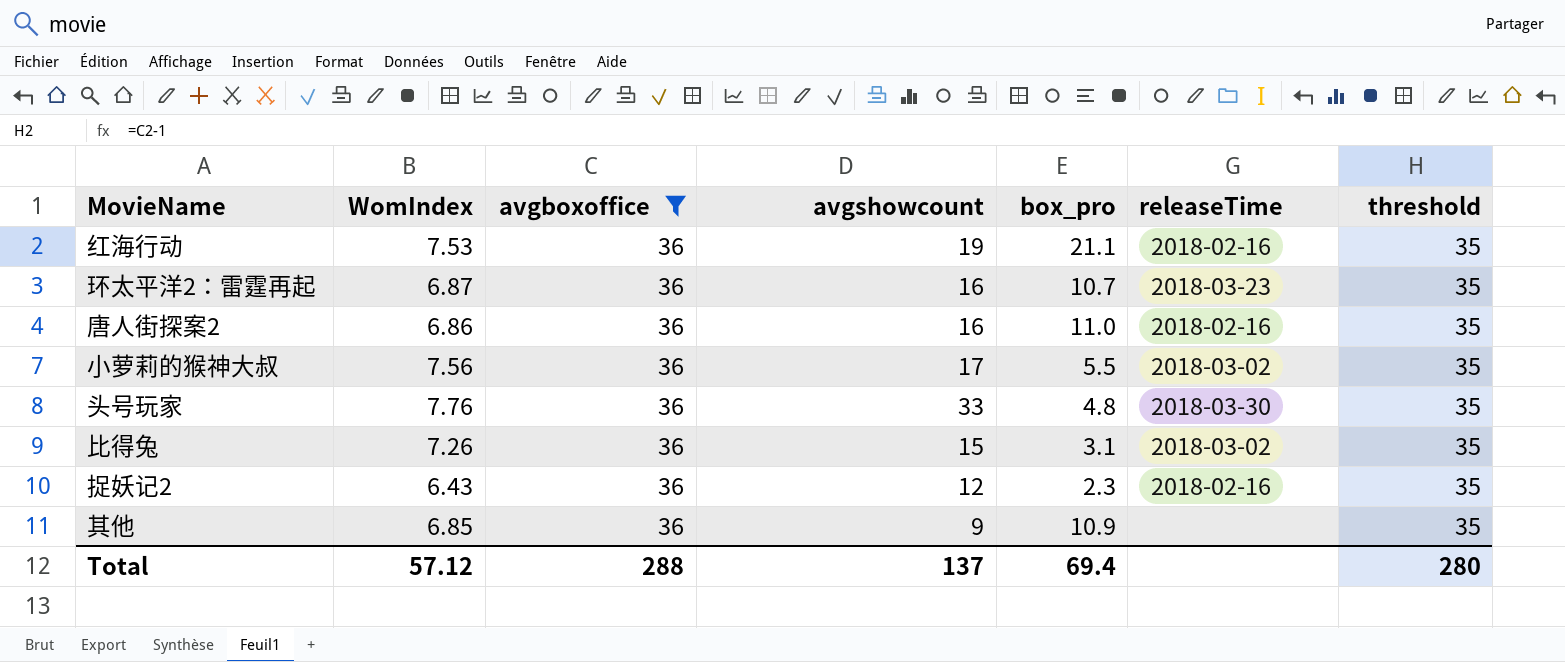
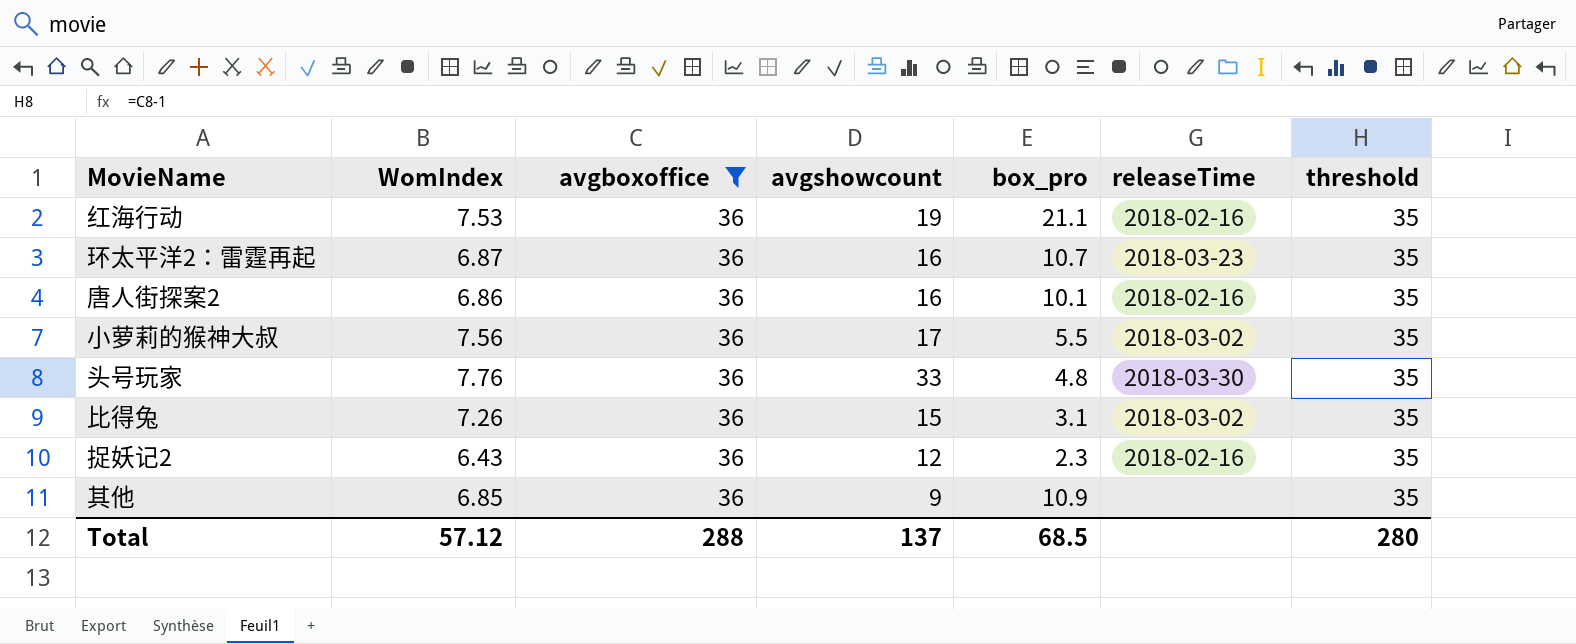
唐人街探案2 | box_pro: 11.0 -> 10.1
Total | box_pro: 69.4 -> 68.5

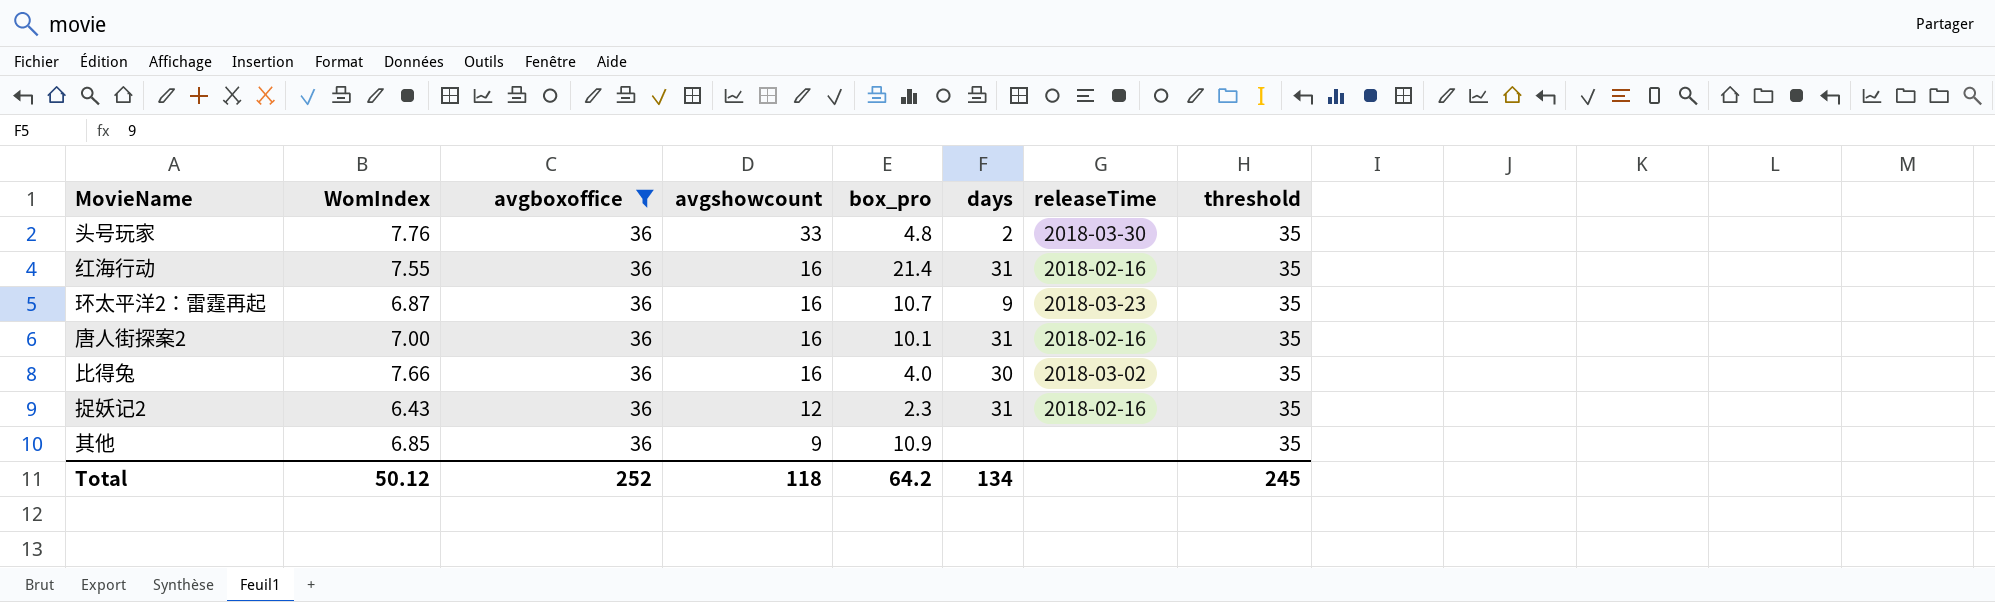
row order: none -> avgshowcount descending
column days | position: none -> 6
row 小萝莉的猴神大叔: 7.56 | 36 | 17 | 5.5 | 2018-03-02 | 35 -> none
红海行动 | WomIndex: 7.53 -> 7.55
红海行动 | avgshowcount: 19 -> 16
红海行动 | box_pro: 21.1 -> 21.4
唐人街探案2 | WomIndex: 6.86 -> 7.00
比得兔 | WomIndex: 7.26 -> 7.66
比得兔 | avgshowcount: 15 -> 16
比得兔 | box_pro: 3.1 -> 4.0
Total | WomIndex: 57.12 -> 50.12
Total | avgboxoffice: 288 -> 252
Total | avgshowcount: 137 -> 118
Total | box_pro: 68.5 -> 64.2
Total | threshold: 280 -> 245

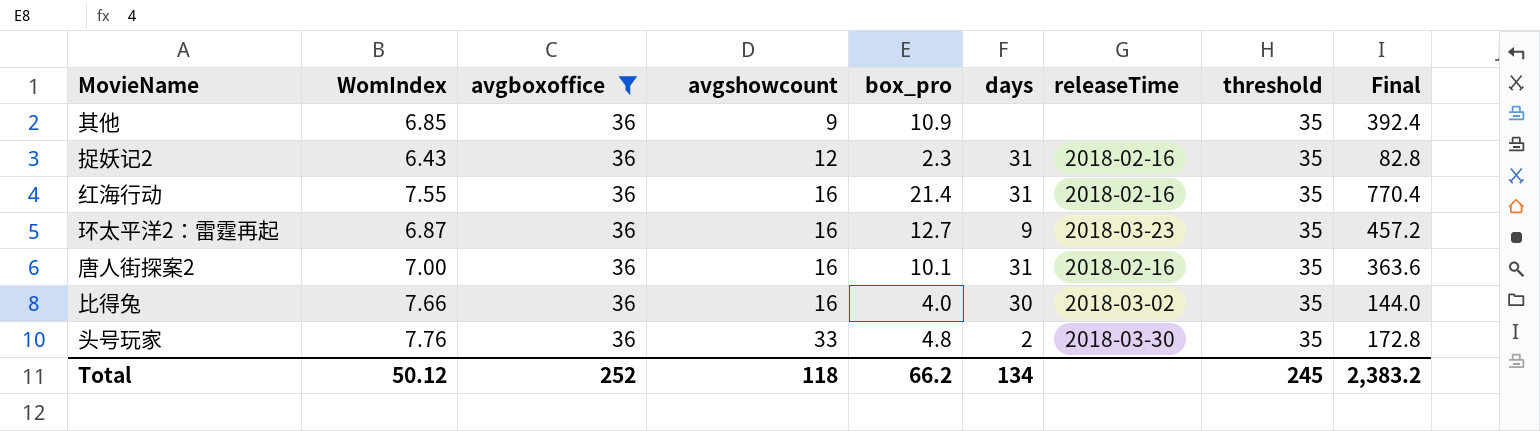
row order: avgshowcount descending -> avgshowcount ascending
column Final | formula: none -> [avgboxoffice] * [box_pro]
环太平洋2：雷霆再起 | box_pro: 10.7 -> 12.7
Total | box_pro: 64.2 -> 66.2

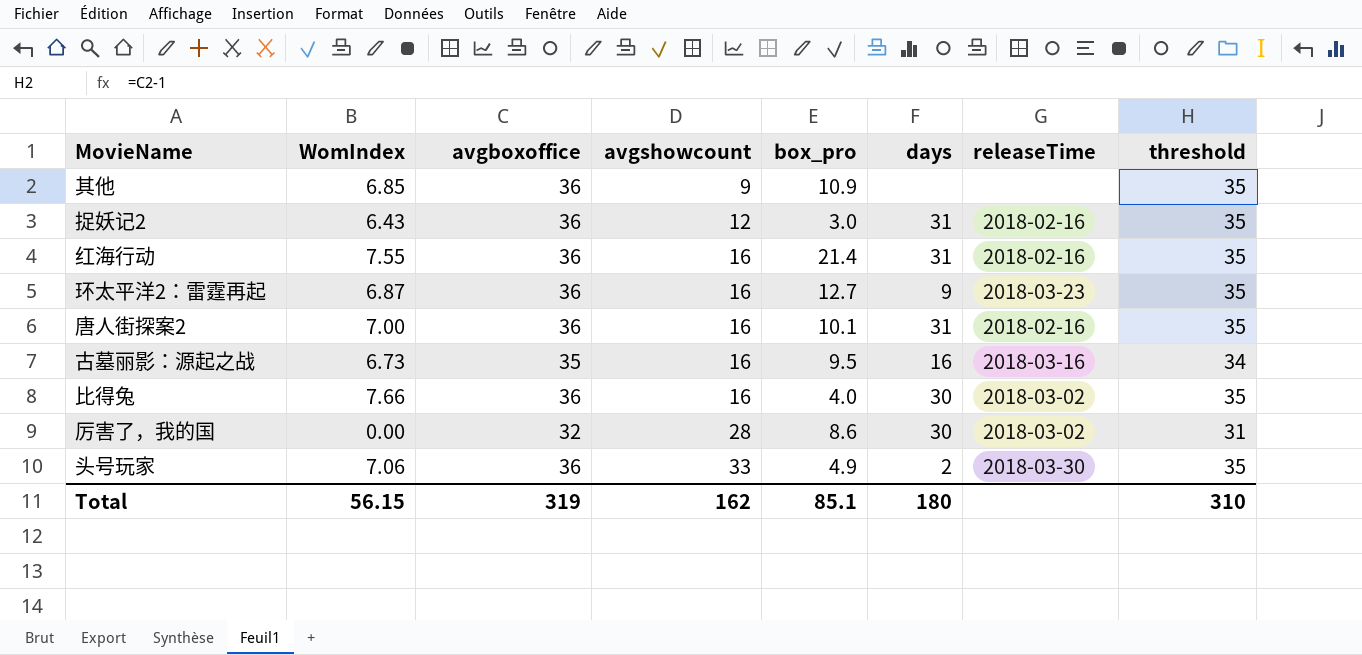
filter: avgboxoffice = 36 -> none
column Final | formula: [avgboxoffice] * [box_pro] -> none
捉妖记2 | box_pro: 2.3 -> 3.0
头号玩家 | WomIndex: 7.76 -> 7.06
头号玩家 | box_pro: 4.8 -> 4.9
Total | WomIndex: 50.12 -> 56.15
Total | avgboxoffice: 252 -> 319
Total | avgshowcount: 118 -> 162
Total | box_pro: 66.2 -> 85.1
Total | days: 134 -> 180
Total | threshold: 245 -> 310

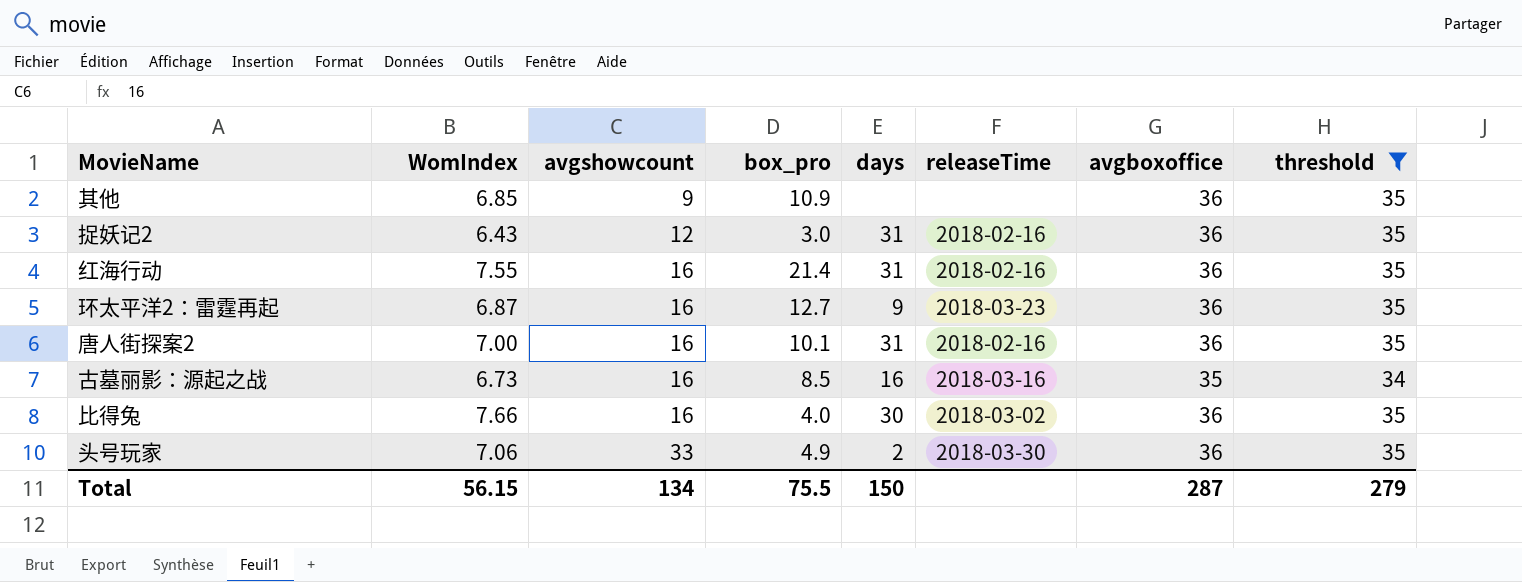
filter: none -> threshold != 31
column avgboxoffice | position: 3 -> 7
古墓丽影：源起之战 | box_pro: 9.5 -> 8.5
Total | avgshowcount: 162 -> 134
Total | box_pro: 85.1 -> 75.5
Total | days: 180 -> 150
Total | avgboxoffice: 319 -> 287
Total | threshold: 310 -> 279

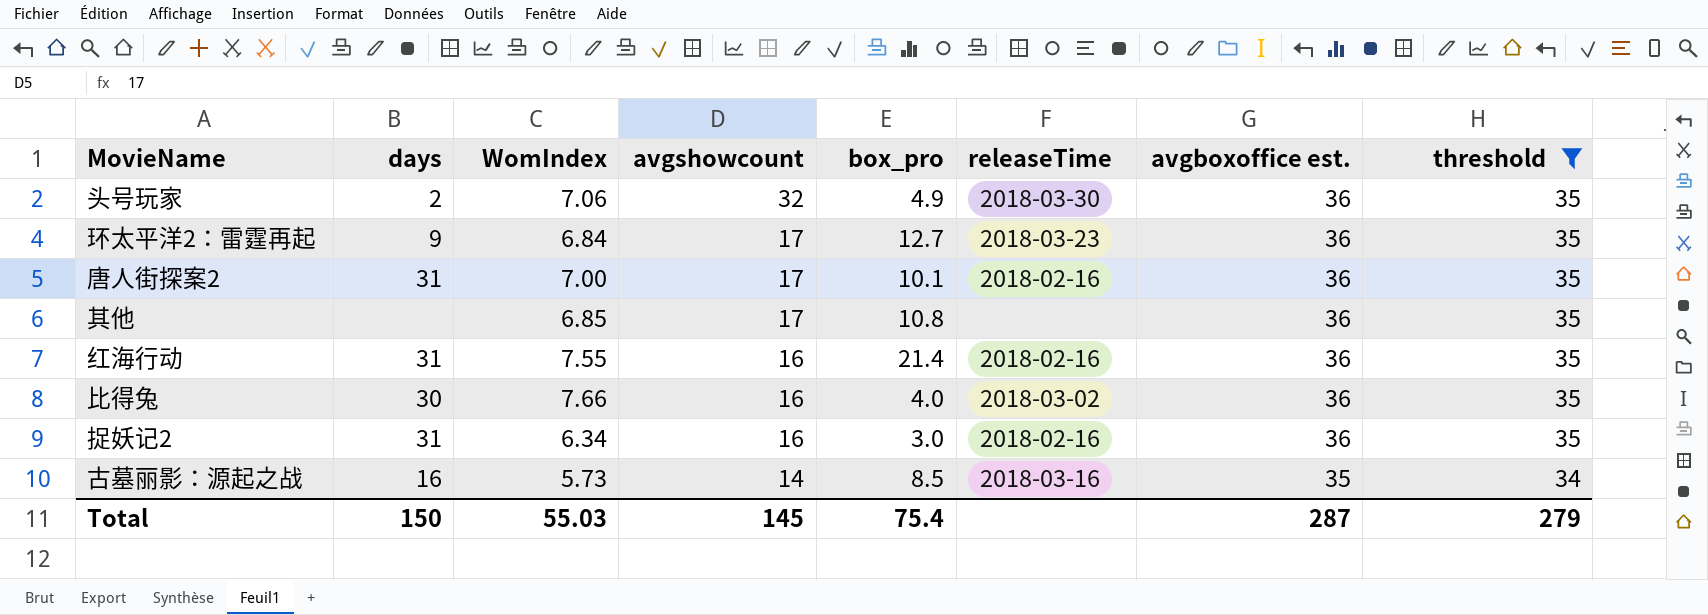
row order: avgshowcount ascending -> avgshowcount descending
column days | position: 5 -> 2
column name: avgboxoffice -> avgboxoffice est.
头号玩家 | avgshowcount: 33 -> 32
环太平洋2：雷霆再起 | WomIndex: 6.87 -> 6.84
环太平洋2：雷霆再起 | avgshowcount: 16 -> 17
唐人街探案2 | avgshowcount: 16 -> 17
其他 | avgshowcount: 9 -> 17
其他 | box_pro: 10.9 -> 10.8
捉妖记2 | WomIndex: 6.43 -> 6.34
捉妖记2 | avgshowcount: 12 -> 16
古墓丽影：源起之战 | WomIndex: 6.73 -> 5.73
古墓丽影：源起之战 | avgshowcount: 16 -> 14
Total | WomIndex: 56.15 -> 55.03
Total | avgshowcount: 134 -> 145
Total | box_pro: 75.5 -> 75.4

